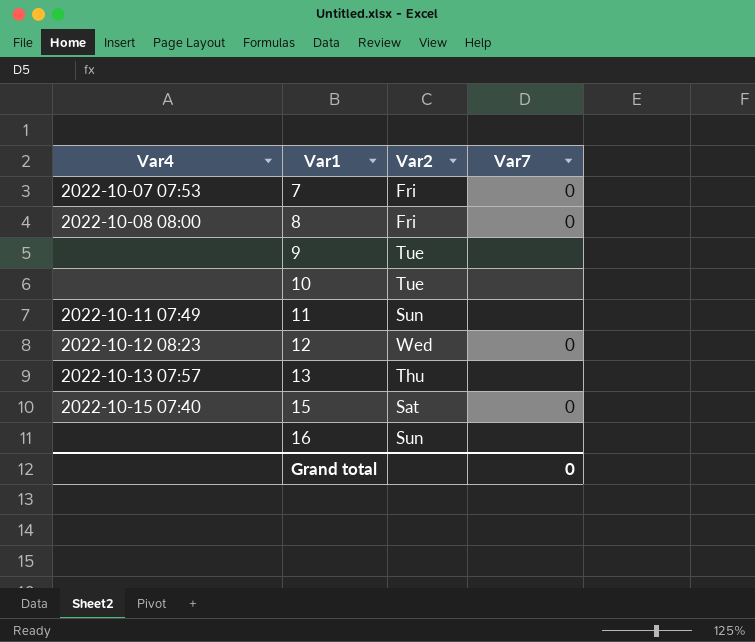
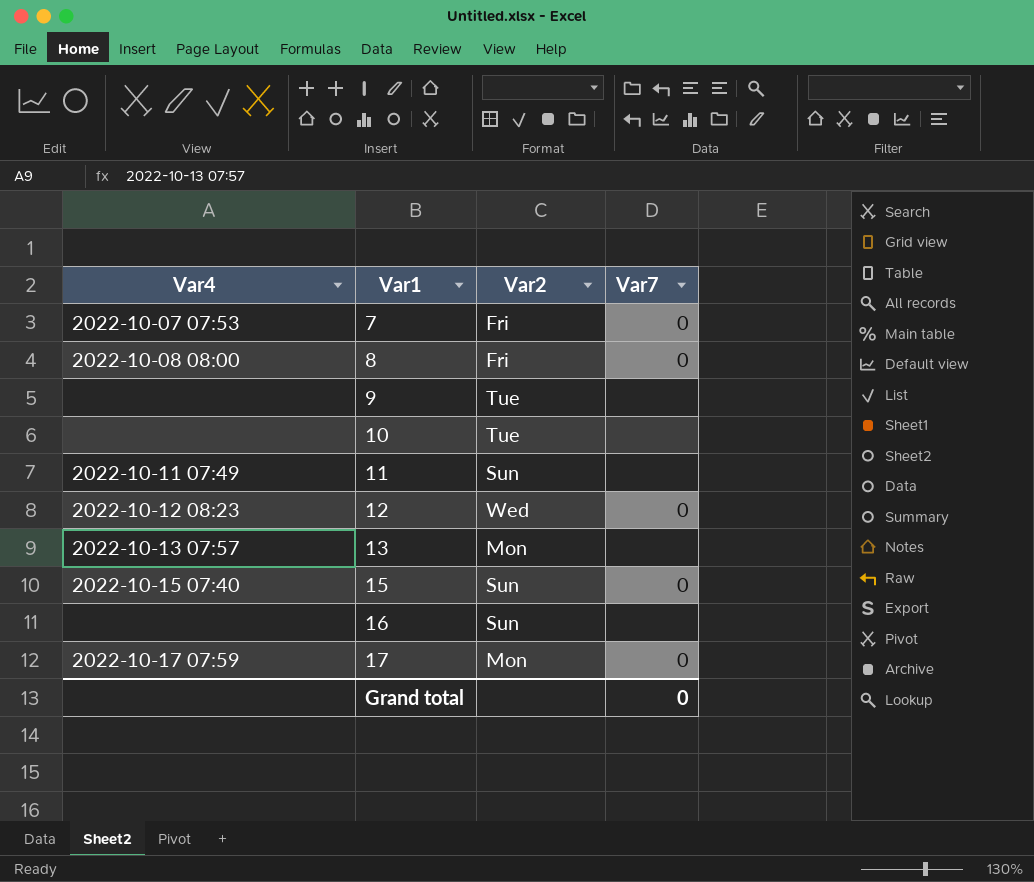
13 | Var2: Thu -> Mon
15 | Var2: Sat -> Sun
row 17: none -> 2022-10-17 07:59 | Mon | 0

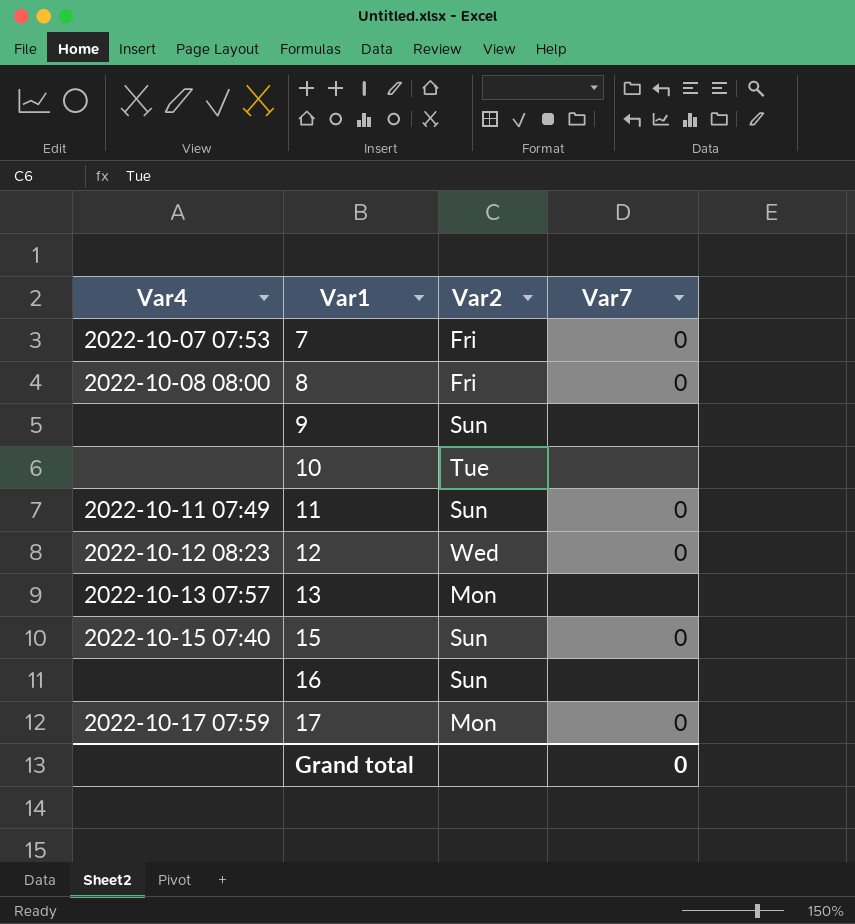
9 | Var2: Tue -> Sun
11 | Var7: none -> 0

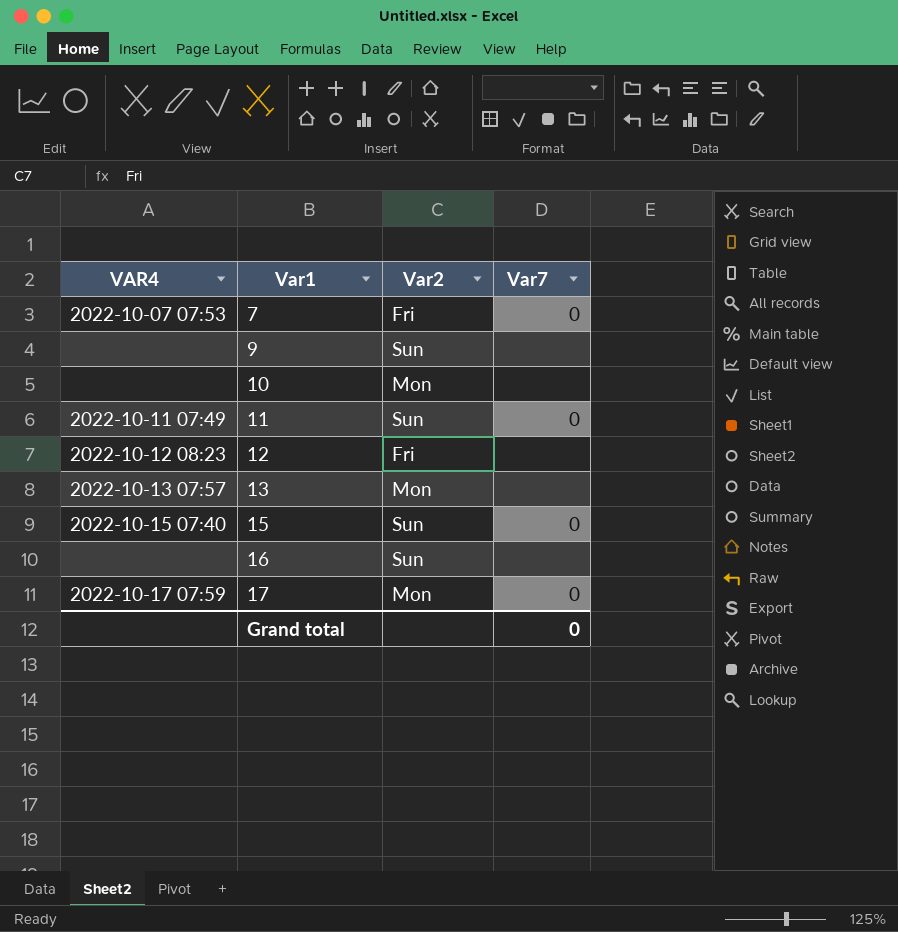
column name: Var4 -> VAR4
row 8: 2022-10-08 08:00 | Fri | 0 -> none
10 | Var2: Tue -> Mon
12 | Var2: Wed -> Fri
12 | Var7: 0 -> none

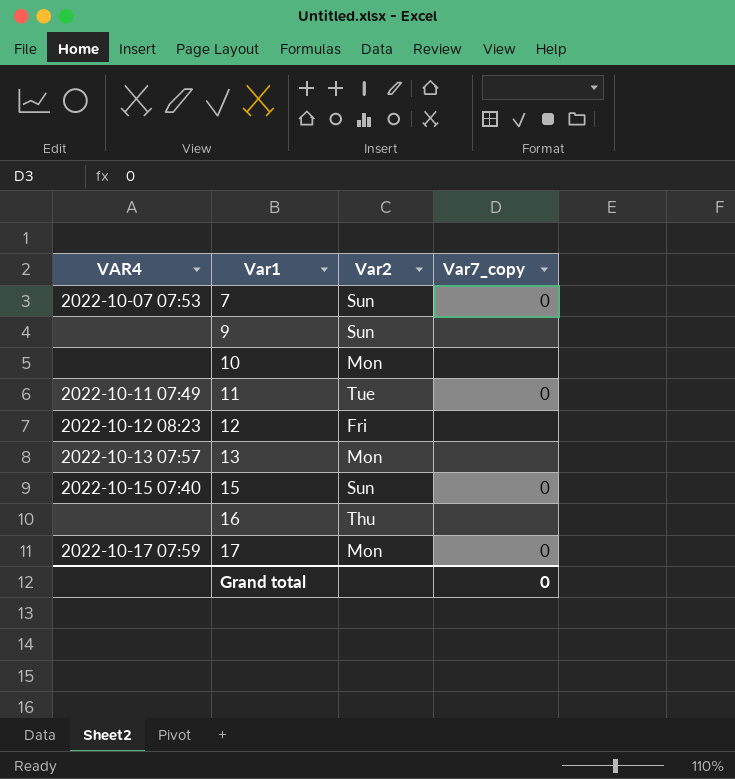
column name: Var7 -> Var7_copy
7 | Var2: Fri -> Sun
11 | Var2: Sun -> Tue
16 | Var2: Sun -> Thu

